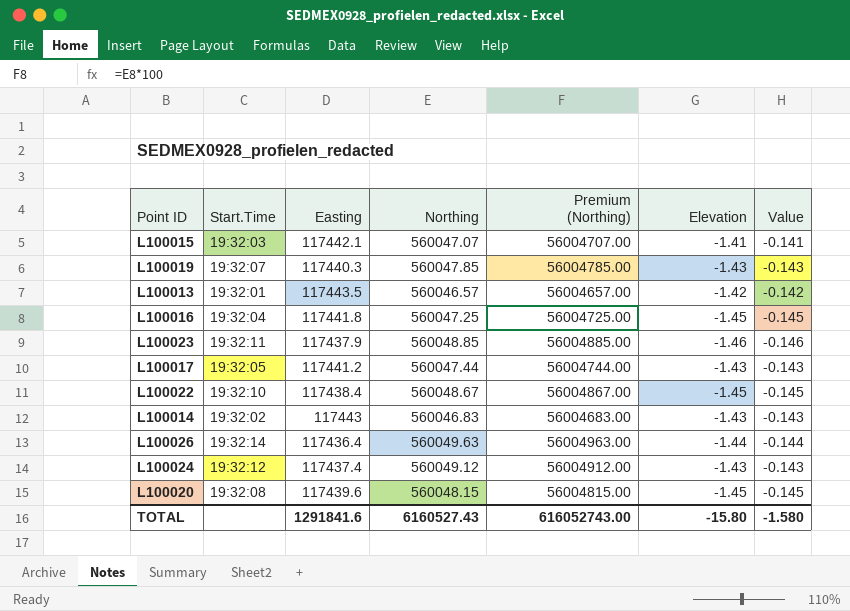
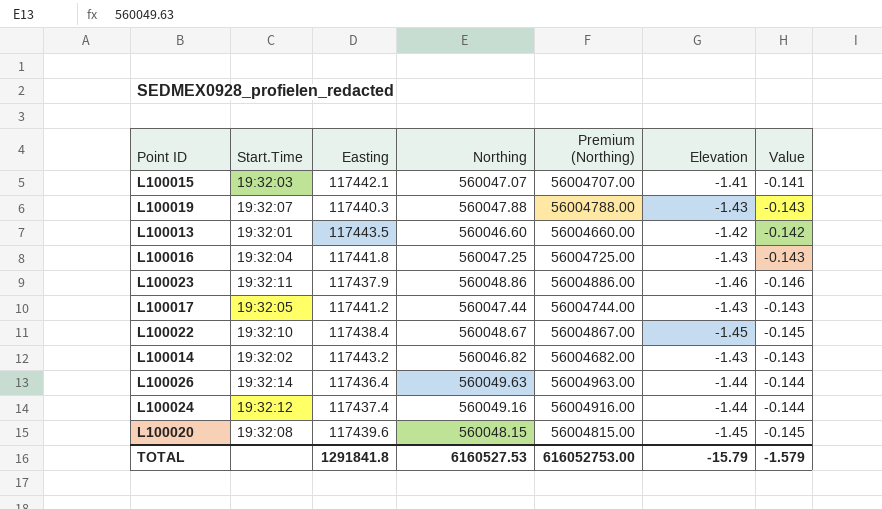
L100019 | Northing: 560047.85 -> 560047.88
L100019 | Premium (Northing): 56004785.00 -> 56004788.00
L100013 | Northing: 560046.57 -> 560046.60
L100013 | Premium (Northing): 56004657.00 -> 56004660.00
L100016 | Elevation: -1.45 -> -1.43
L100016 | Value: -0.145 -> -0.143
L100023 | Northing: 560048.85 -> 560048.86
L100023 | Premium (Northing): 56004885.00 -> 56004886.00
L100014 | Easting: 117443 -> 117443.2
L100014 | Northing: 560046.83 -> 560046.82
L100014 | Premium (Northing): 56004683.00 -> 56004682.00
L100024 | Northing: 560049.12 -> 560049.16
L100024 | Premium (Northing): 56004912.00 -> 56004916.00
L100024 | Elevation: -1.43 -> -1.44
L100024 | Value: -0.143 -> -0.144
TOTAL | Easting: 1291841.6 -> 1291841.8
TOTAL | Northing: 6160527.43 -> 6160527.53
TOTAL | Premium (Northing): 616052743.00 -> 616052753.00
TOTAL | Elevation: -15.80 -> -15.79
TOTAL | Value: -1.580 -> -1.579

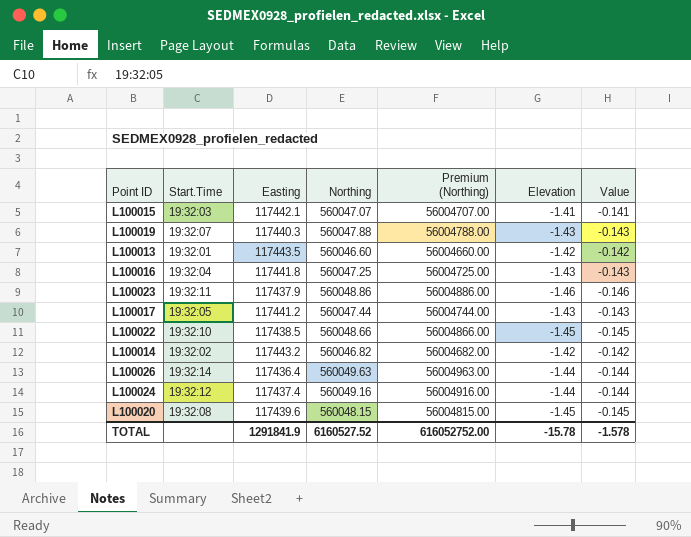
L100022 | Easting: 117438.4 -> 117438.5
L100022 | Northing: 560048.67 -> 560048.66
L100022 | Premium (Northing): 56004867.00 -> 56004866.00
L100014 | Elevation: -1.43 -> -1.42
L100014 | Value: -0.143 -> -0.142
TOTAL | Easting: 1291841.8 -> 1291841.9
TOTAL | Northing: 6160527.53 -> 6160527.52
TOTAL | Premium (Northing): 616052753.00 -> 616052752.00
TOTAL | Elevation: -15.79 -> -15.78
TOTAL | Value: -1.579 -> -1.578

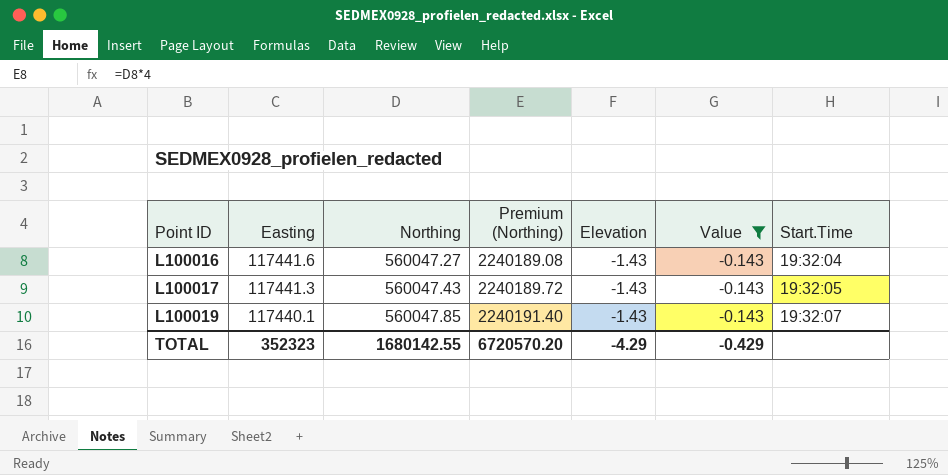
filter: none -> Value = -0.143
row order: none -> Point ID ascending
column Premium (Northing) | formula: [Northing] * 100 -> [Northing] * 4
column Start.Time | position: 2 -> 7
L100016 | Easting: 117441.8 -> 117441.6
L100016 | Northing: 560047.25 -> 560047.27
L100017 | Easting: 117441.2 -> 117441.3
L100017 | Northing: 560047.44 -> 560047.43
L100019 | Easting: 117440.3 -> 117440.1
L100019 | Northing: 560047.88 -> 560047.85
TOTAL | Easting: 1291841.9 -> 352323
TOTAL | Northing: 6160527.52 -> 1680142.55
TOTAL | Premium (Northing): 616052752.00 -> 6720570.20
TOTAL | Elevation: -15.78 -> -4.29
TOTAL | Value: -1.578 -> -0.429

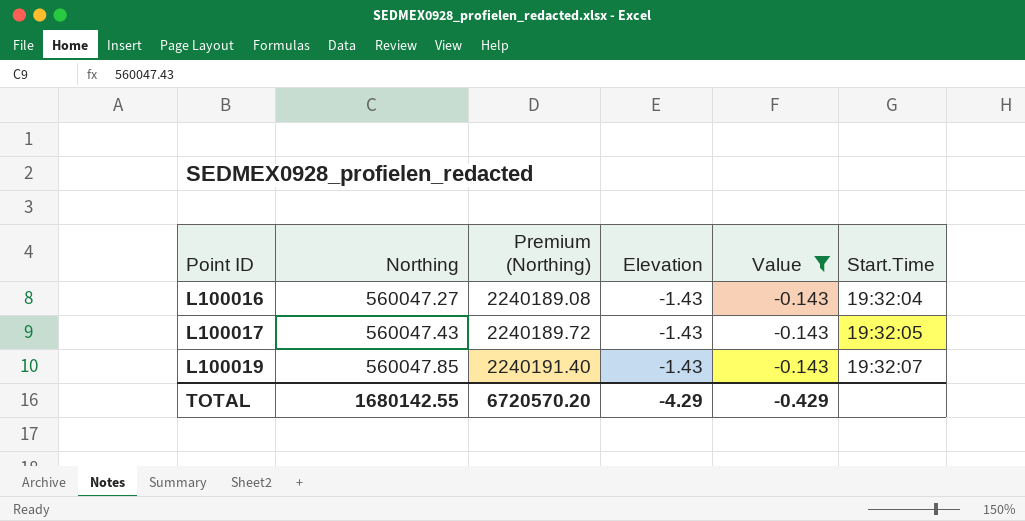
column Easting | position: 2 -> none

